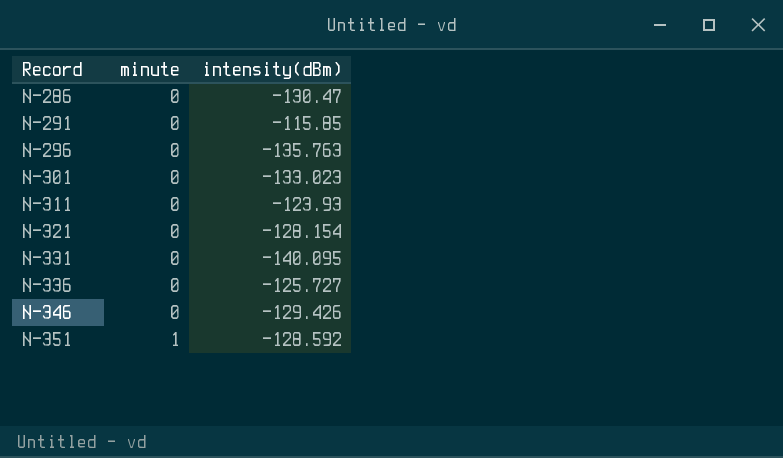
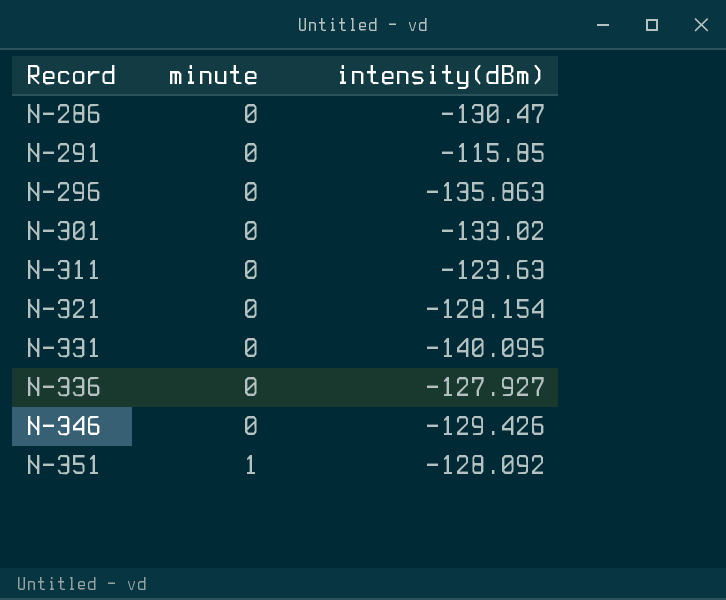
N-296 | intensity(dBm): -135.763 -> -135.863
N-301 | intensity(dBm): -133.023 -> -133.02
N-311 | intensity(dBm): -123.93 -> -123.63
N-336 | intensity(dBm): -125.727 -> -127.927
N-351 | intensity(dBm): -128.592 -> -128.092

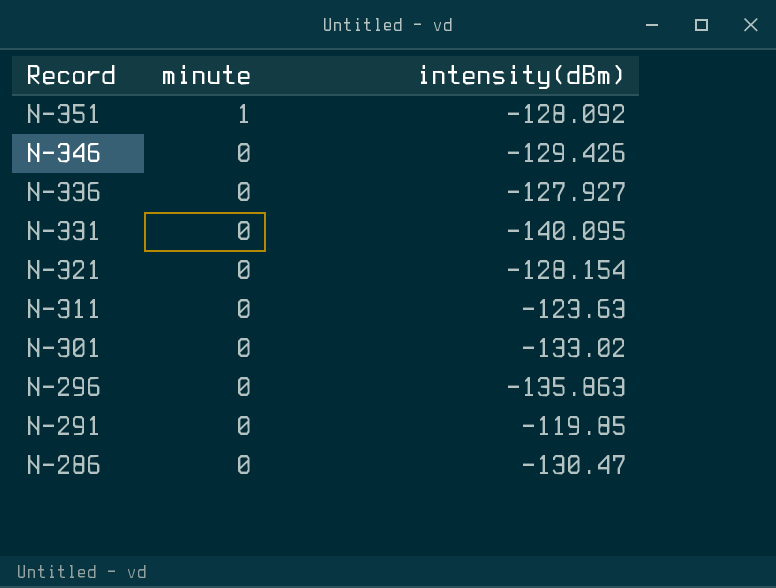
row order: Record ascending -> Record descending
N-291 | intensity(dBm): -115.85 -> -119.85

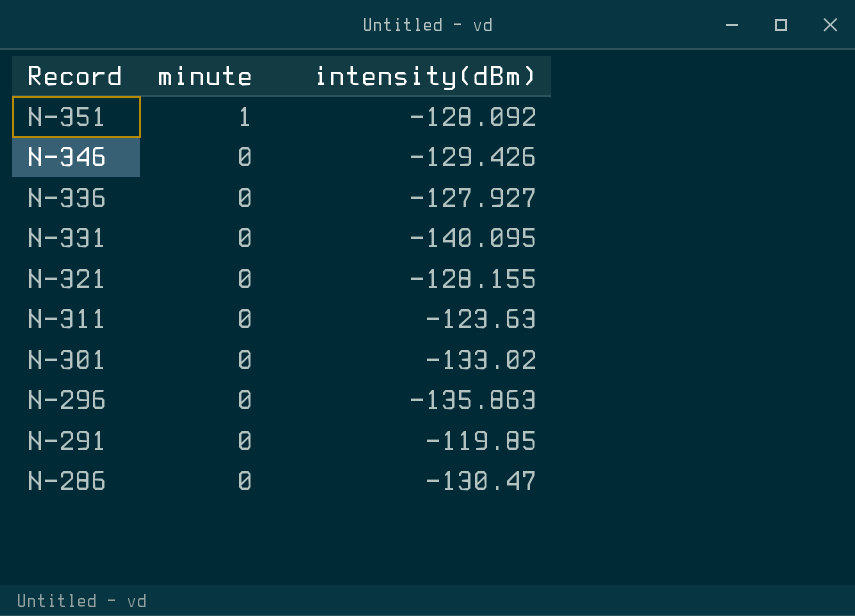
N-321 | intensity(dBm): -128.154 -> -128.155

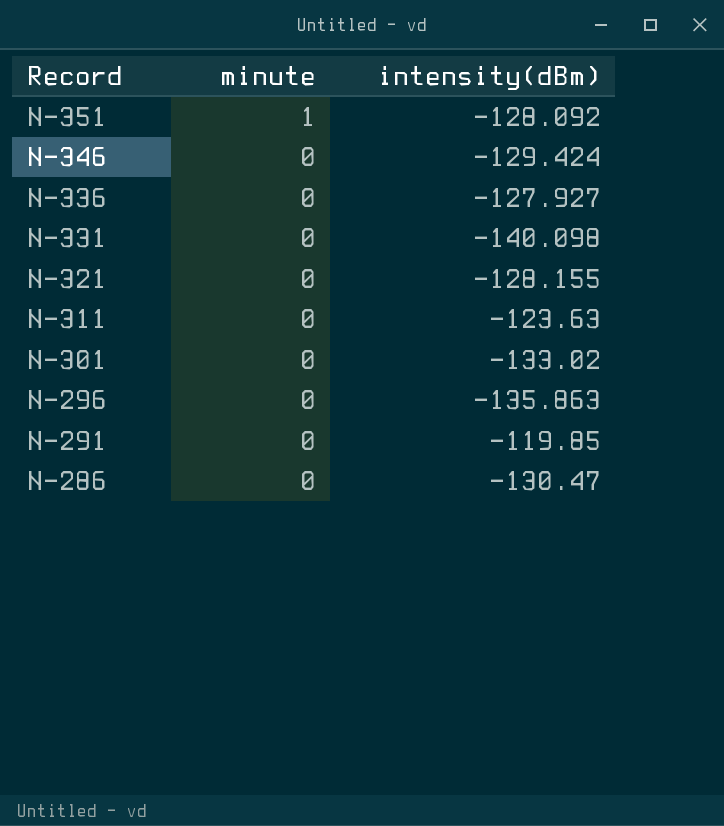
N-346 | intensity(dBm): -129.426 -> -129.424
N-331 | intensity(dBm): -140.095 -> -140.098

